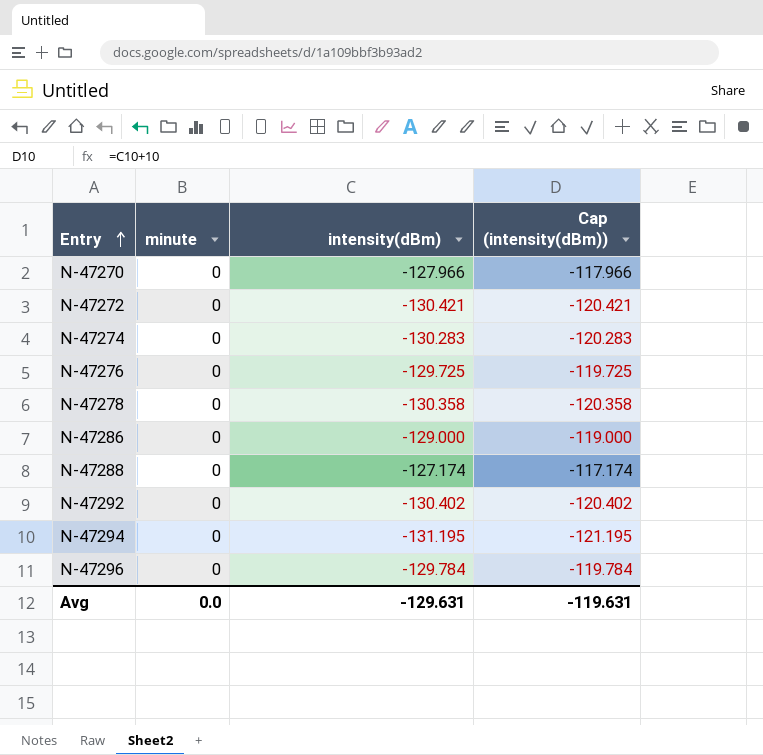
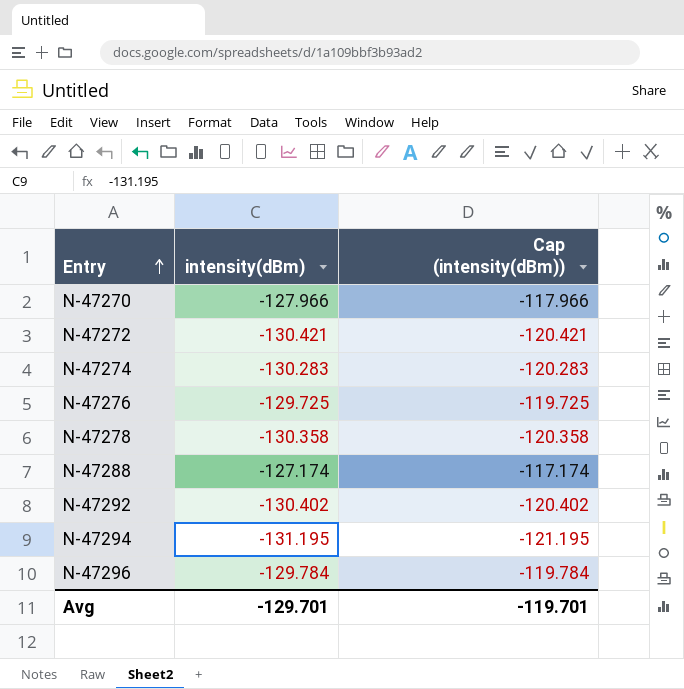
column minute | position: 2 -> none
row N-47286: 0 | -129.000 | -119.000 -> none
Avg | intensity(dBm): -129.631 -> -129.701
Avg | Cap (intensity(dBm)): -119.631 -> -119.701

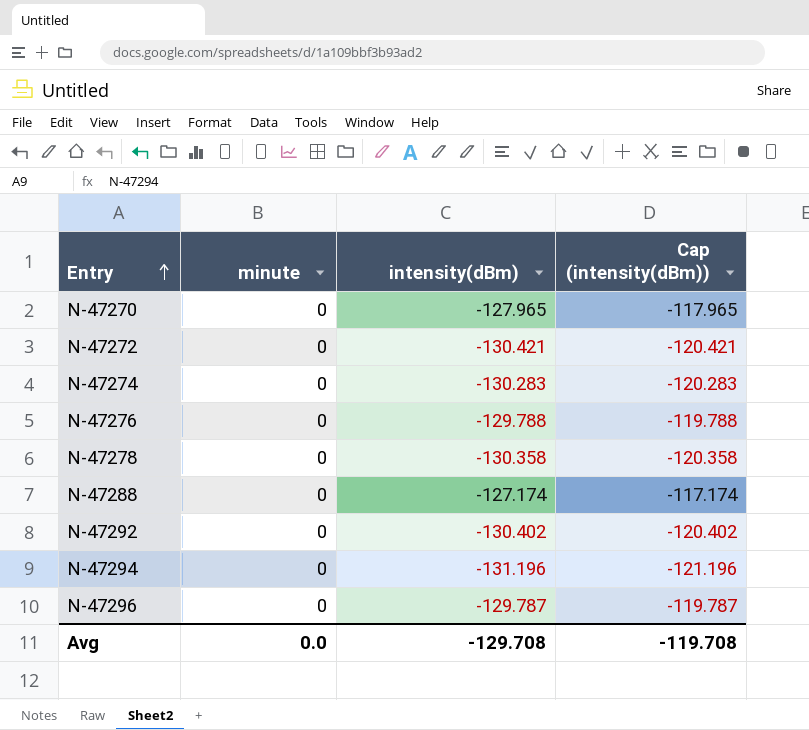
column minute | position: none -> 2
N-47270 | intensity(dBm): -127.966 -> -127.965
N-47270 | Cap (intensity(dBm)): -117.966 -> -117.965
N-47276 | intensity(dBm): -129.725 -> -129.788
N-47276 | Cap (intensity(dBm)): -119.725 -> -119.788
N-47294 | intensity(dBm): -131.195 -> -131.196
N-47294 | Cap (intensity(dBm)): -121.195 -> -121.196
N-47296 | intensity(dBm): -129.784 -> -129.787
N-47296 | Cap (intensity(dBm)): -119.784 -> -119.787
Avg | intensity(dBm): -129.701 -> -129.708
Avg | Cap (intensity(dBm)): -119.701 -> -119.708

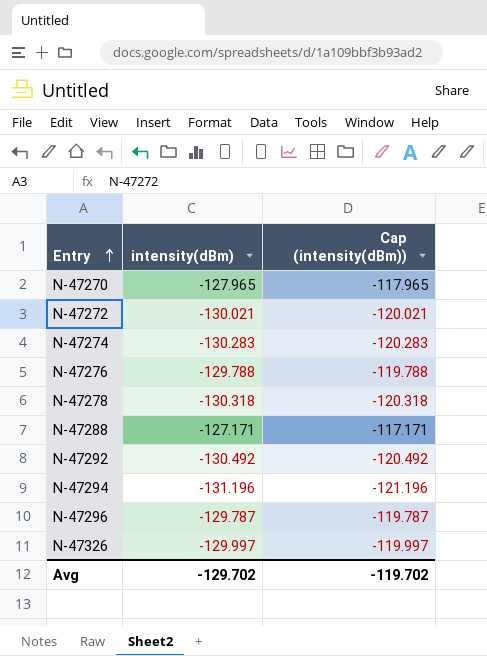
column minute | position: 2 -> none
N-47272 | intensity(dBm): -130.421 -> -130.021
N-47272 | Cap (intensity(dBm)): -120.421 -> -120.021
N-47278 | intensity(dBm): -130.358 -> -130.318
N-47278 | Cap (intensity(dBm)): -120.358 -> -120.318
N-47288 | intensity(dBm): -127.174 -> -127.171
N-47288 | Cap (intensity(dBm)): -117.174 -> -117.171
N-47292 | intensity(dBm): -130.402 -> -130.492
N-47292 | Cap (intensity(dBm)): -120.402 -> -120.492
row N-47326: none -> -129.997 | -119.997
Avg | intensity(dBm): -129.708 -> -129.702
Avg | Cap (intensity(dBm)): -119.708 -> -119.702

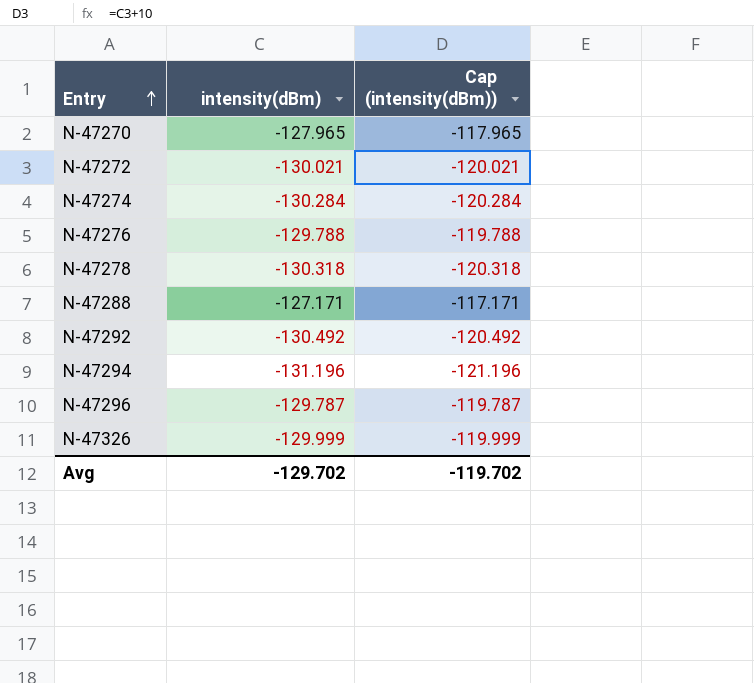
N-47274 | intensity(dBm): -130.283 -> -130.284
N-47274 | Cap (intensity(dBm)): -120.283 -> -120.284
N-47326 | intensity(dBm): -129.997 -> -129.999
N-47326 | Cap (intensity(dBm)): -119.997 -> -119.999

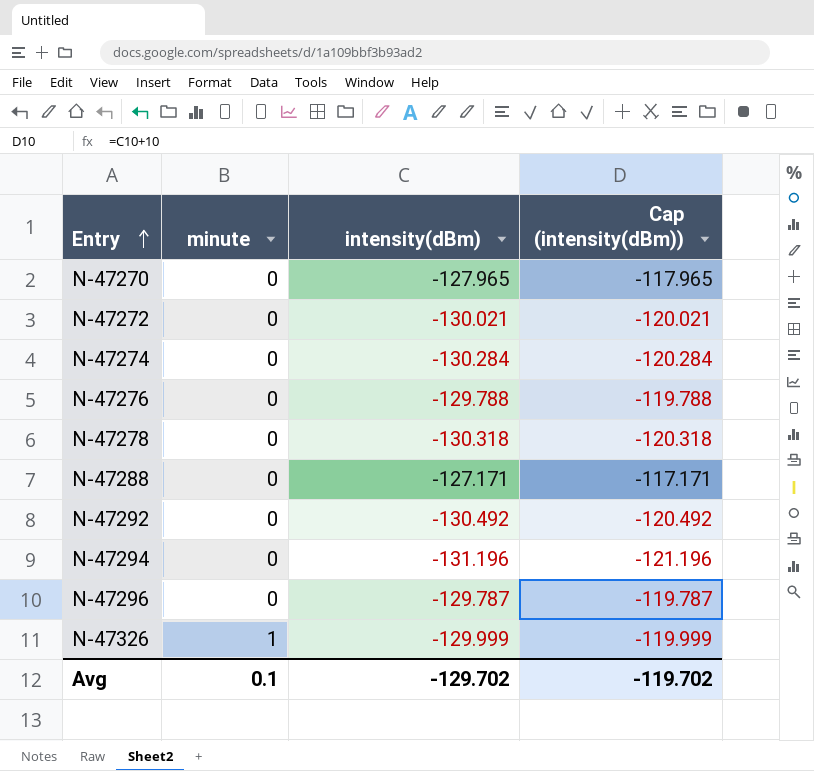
column minute | position: none -> 2

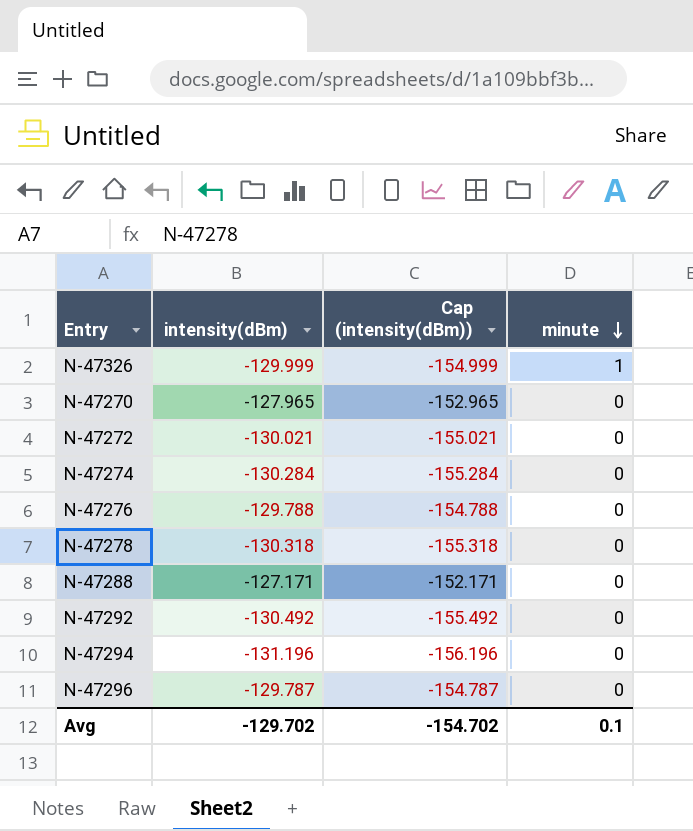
row order: Entry ascending -> minute descending
column Cap (intensity(dBm)) | formula: [intensity(dBm)] + 10 -> [intensity(dBm)] - 25
column minute | position: 2 -> 4
Avg | Cap (intensity(dBm)): -119.702 -> -154.702

